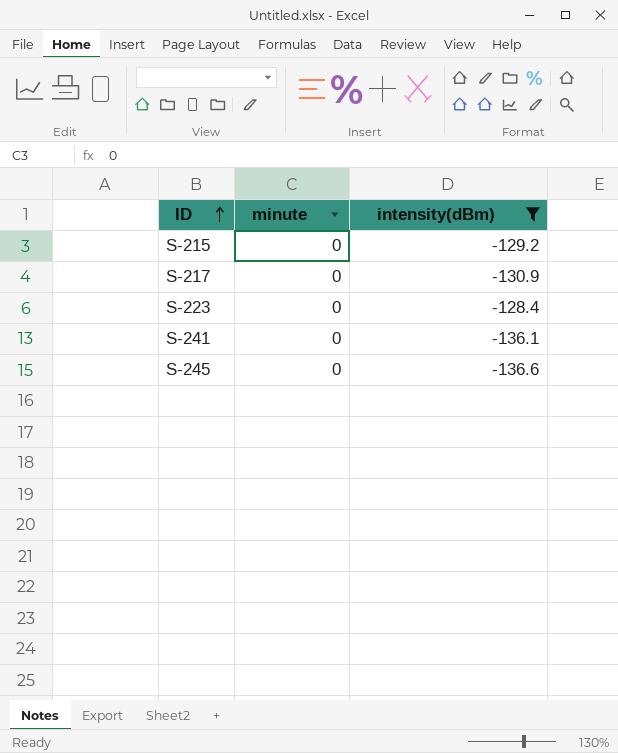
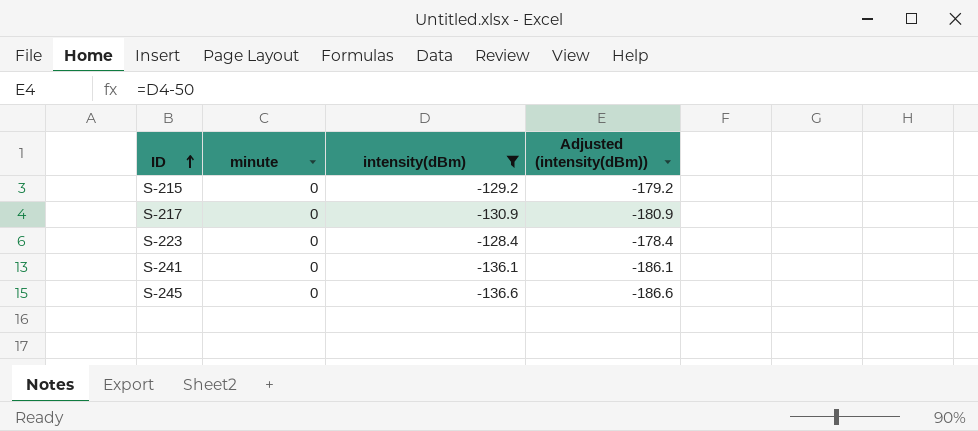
column Adjusted (intensity(dBm)) | formula: none -> [intensity(dBm)] - 50

